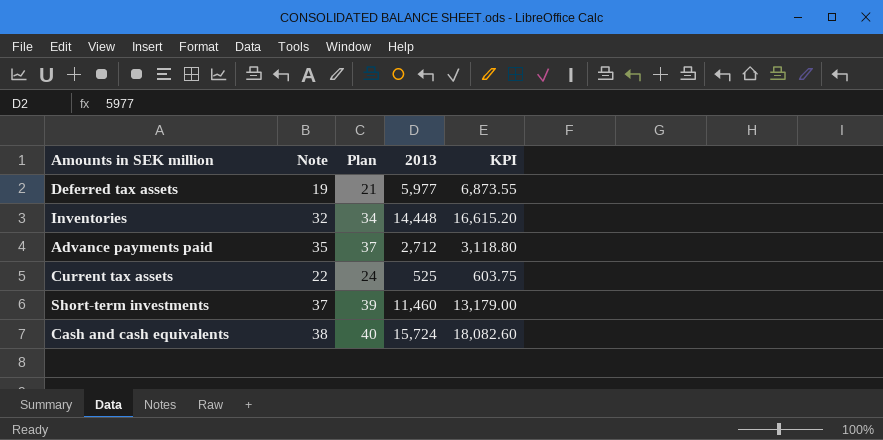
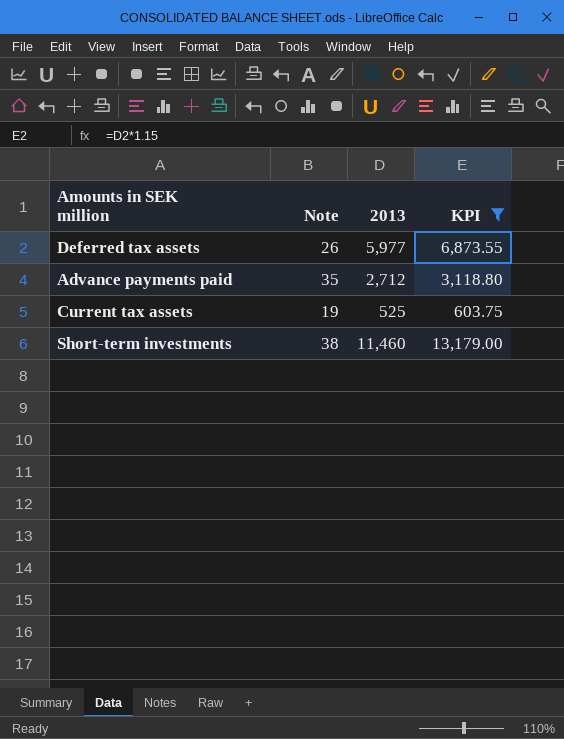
filter: none -> KPI <= 13,179.00
column Plan | formula: [Note] + 2 -> none
Deferred tax assets | Note: 19 -> 26
Current tax assets | Note: 22 -> 19
Short-term investments | Note: 37 -> 38

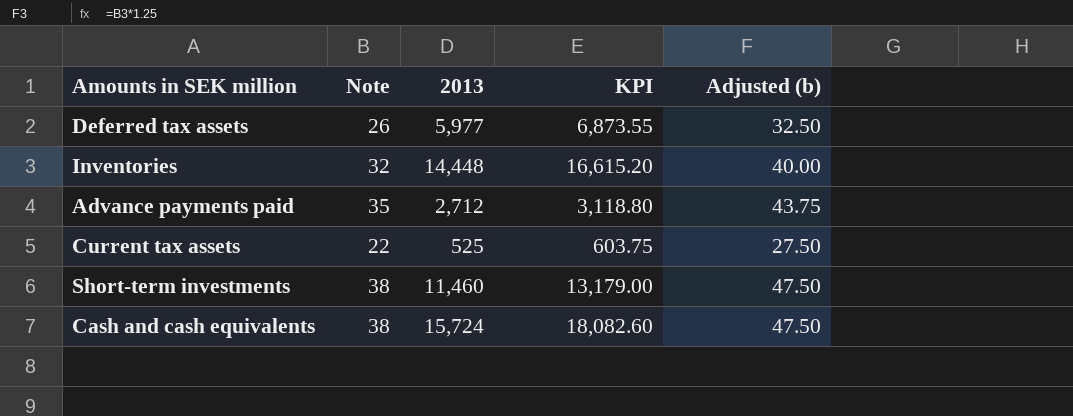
filter: KPI <= 13,179.00 -> none
column Adjusted (b) | formula: none -> [Note] * 1.25
Current tax assets | Note: 19 -> 22

